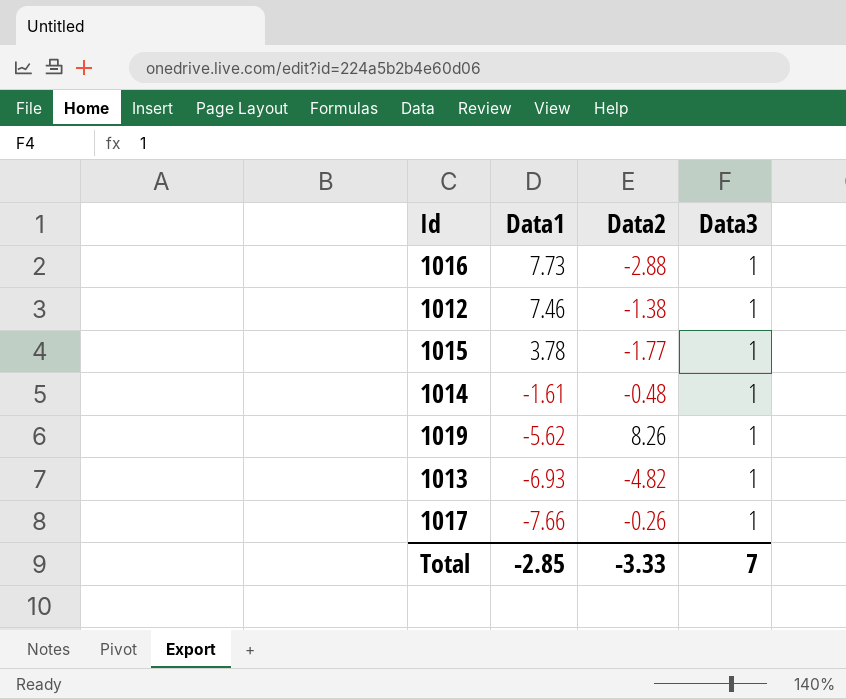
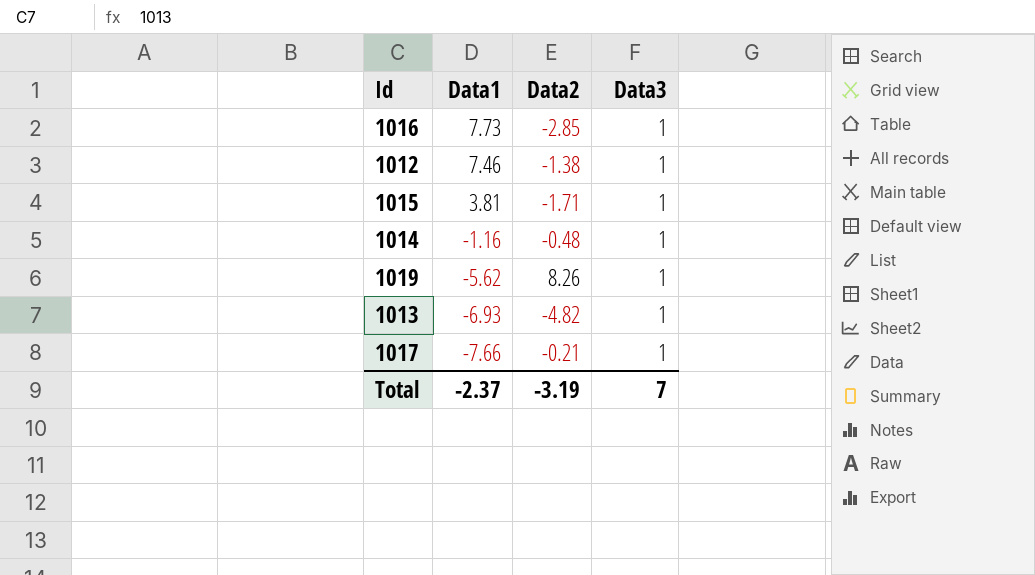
1016 | Data2: -2.88 -> -2.85
1015 | Data1: 3.78 -> 3.81
1015 | Data2: -1.77 -> -1.71
1014 | Data1: -1.61 -> -1.16
1017 | Data2: -0.26 -> -0.21
Total | Data1: -2.85 -> -2.37
Total | Data2: -3.33 -> -3.19

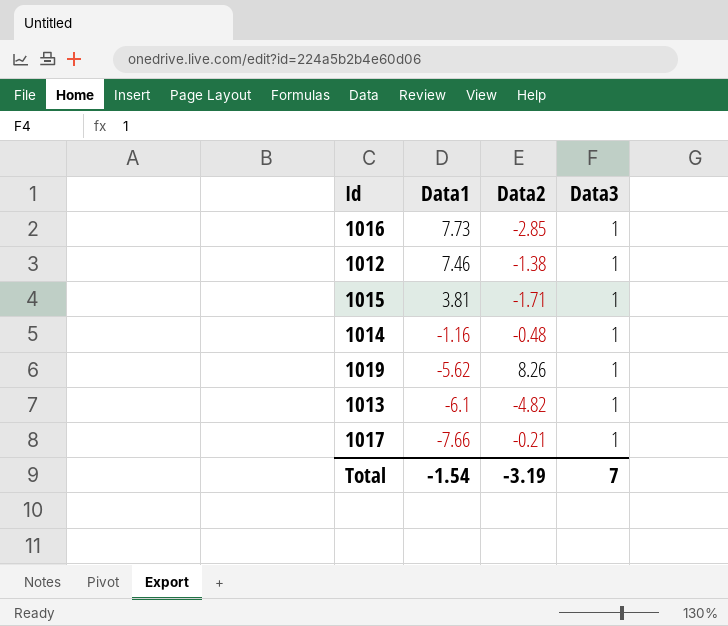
1013 | Data1: -6.93 -> -6.1
Total | Data1: -2.37 -> -1.54

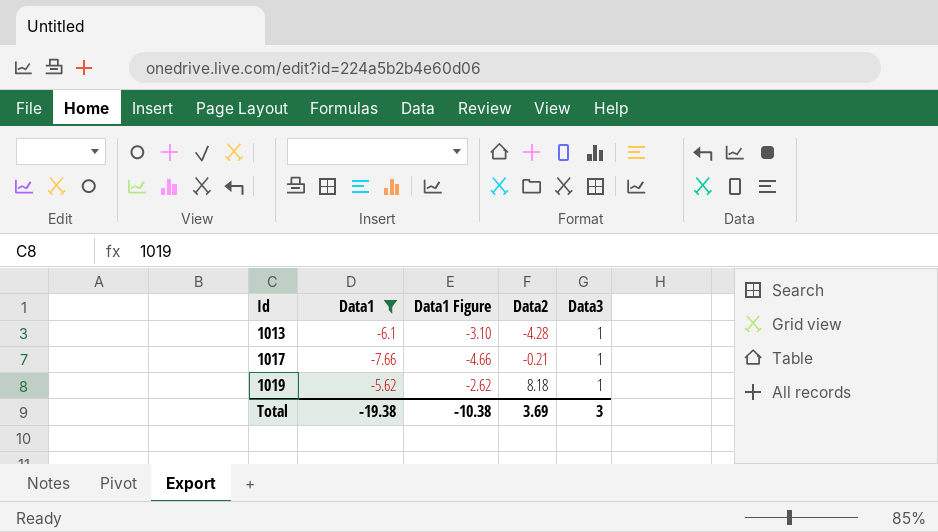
filter: none -> Data1 <= -5.62
row order: Data1 descending -> Id ascending
column Data1 Figure | formula: none -> [Data1] + 3
1013 | Data2: -4.82 -> -4.28
1019 | Data2: 8.26 -> 8.18
Total | Data1: -1.54 -> -19.38
Total | Data2: -3.19 -> 3.69
Total | Data3: 7 -> 3

